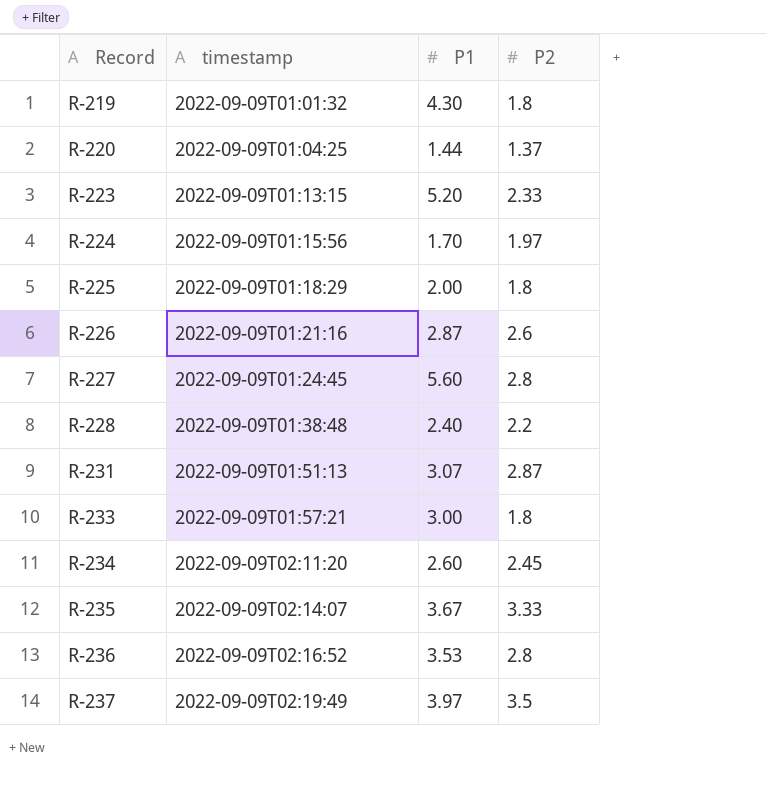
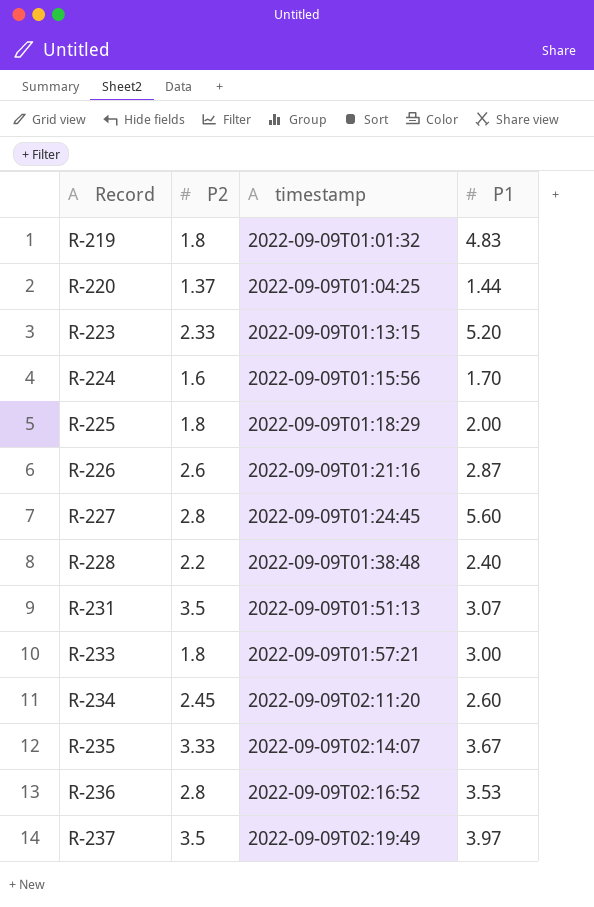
column P2 | position: 4 -> 2
R-219 | P1: 4.30 -> 4.83
R-224 | P2: 1.97 -> 1.6
R-231 | P2: 2.87 -> 3.5

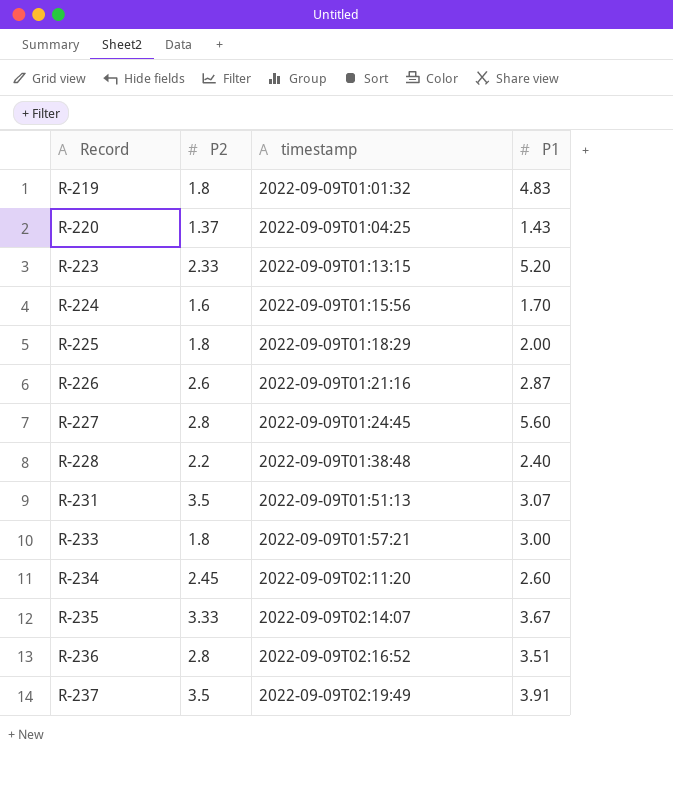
R-220 | P1: 1.44 -> 1.43
R-236 | P1: 3.53 -> 3.51
R-237 | P1: 3.97 -> 3.91

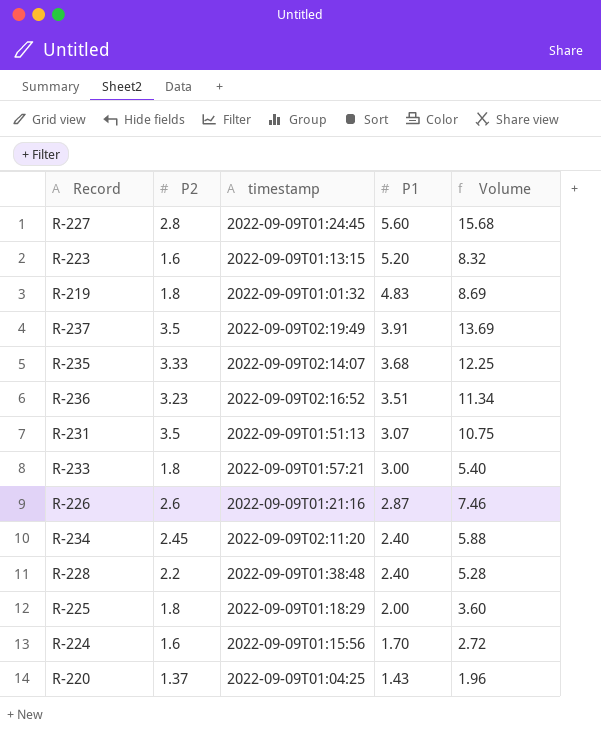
row order: Record ascending -> P1 descending
column Volume | formula: none -> [P2] * [P1]
R-223 | P2: 2.33 -> 1.6
R-235 | P1: 3.67 -> 3.68
R-236 | P2: 2.8 -> 3.23
R-234 | P1: 2.60 -> 2.40

